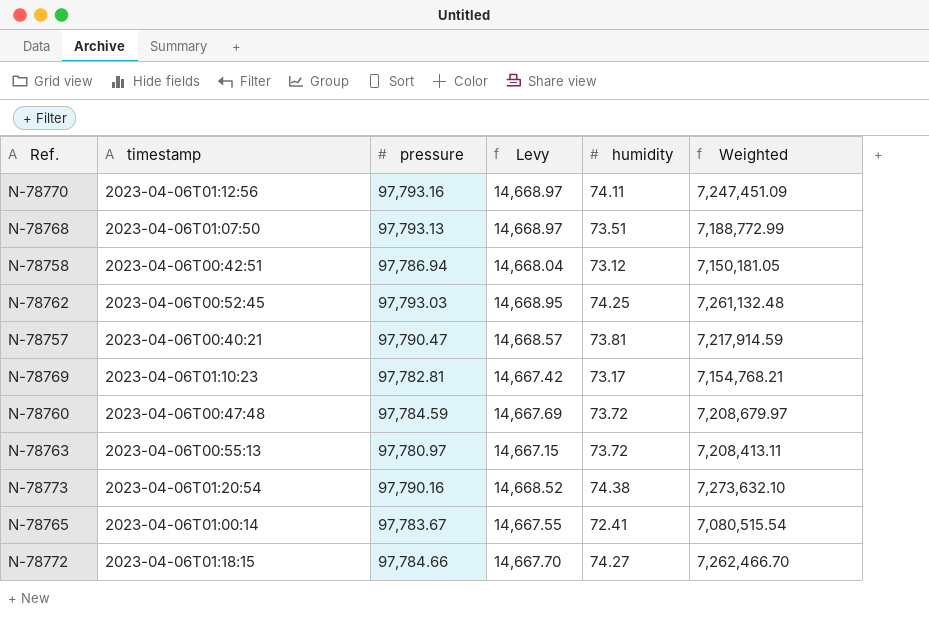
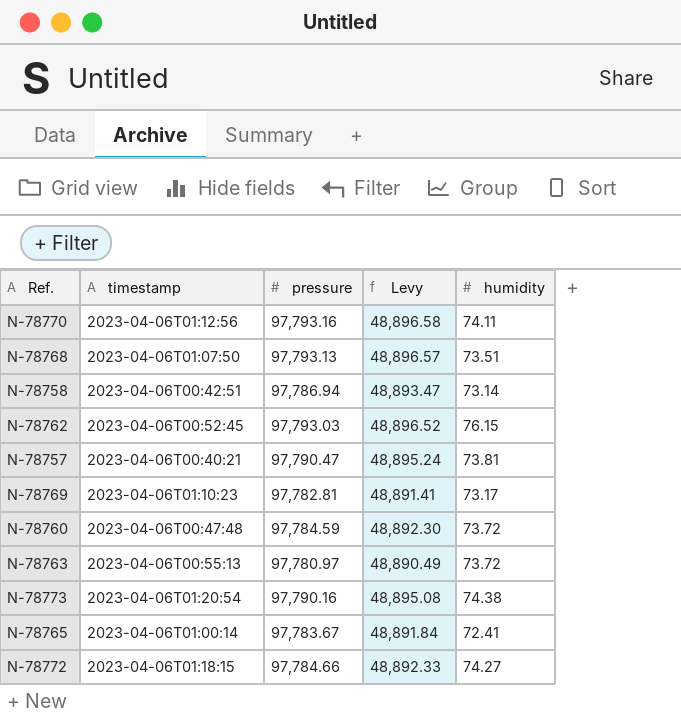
column Weighted | formula: [pressure] * [humidity] -> none
column Levy | formula: [pressure] * 0.15 -> [pressure] * 0.5
N-78758 | humidity: 73.12 -> 73.14
N-78762 | humidity: 74.25 -> 76.15

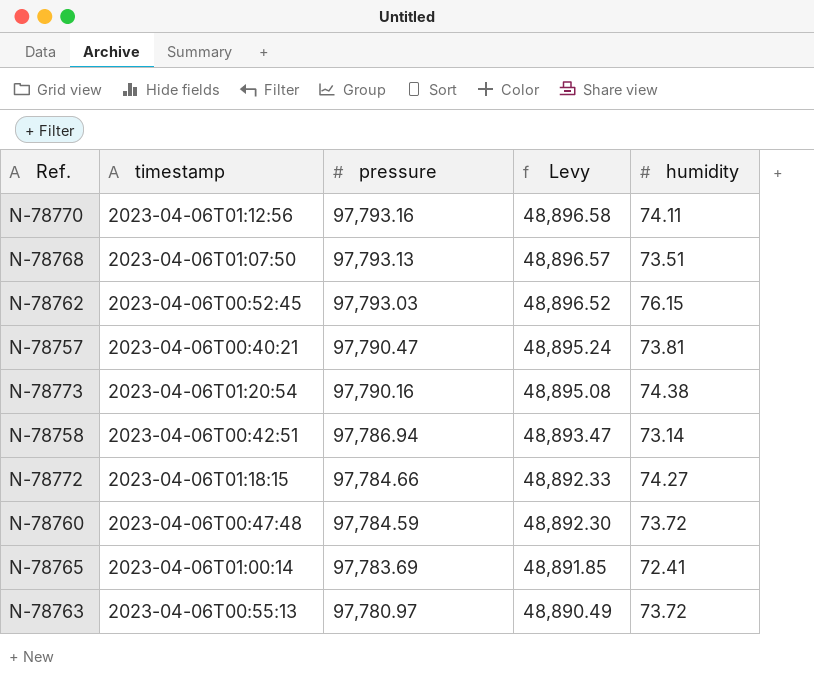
row order: none -> pressure descending
row N-78769: 2023-04-06T01:10:23 | 97,782.81 | 48,891.41 | 73.17 -> none
N-78765 | pressure: 97,783.67 -> 97,783.69
N-78765 | Levy: 48,891.84 -> 48,891.85

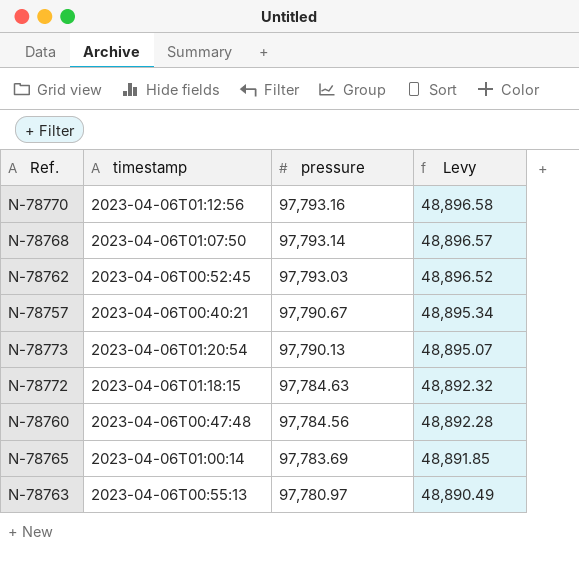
column humidity | position: 5 -> none
row N-78758: 2023-04-06T00:42:51 | 97,786.94 | 48,893.47 | 73.14 -> none
N-78768 | pressure: 97,793.13 -> 97,793.14
N-78757 | pressure: 97,790.47 -> 97,790.67
N-78757 | Levy: 48,895.24 -> 48,895.34
N-78773 | pressure: 97,790.16 -> 97,790.13
N-78773 | Levy: 48,895.08 -> 48,895.07
N-78772 | pressure: 97,784.66 -> 97,784.63
N-78772 | Levy: 48,892.33 -> 48,892.32
N-78760 | pressure: 97,784.59 -> 97,784.56
N-78760 | Levy: 48,892.30 -> 48,892.28

